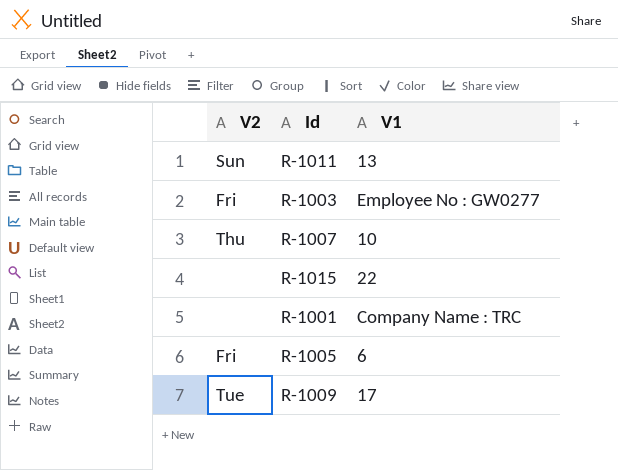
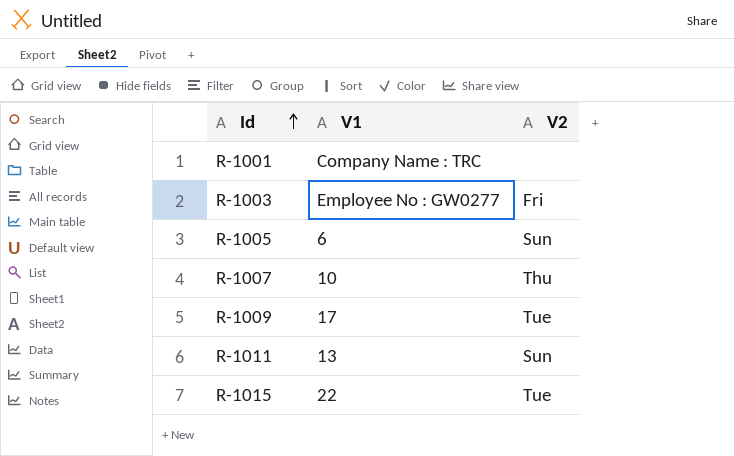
row order: none -> Id ascending
column V2 | position: 1 -> 3
R-1005 | V2: Fri -> Sun
R-1015 | V2: none -> Tue

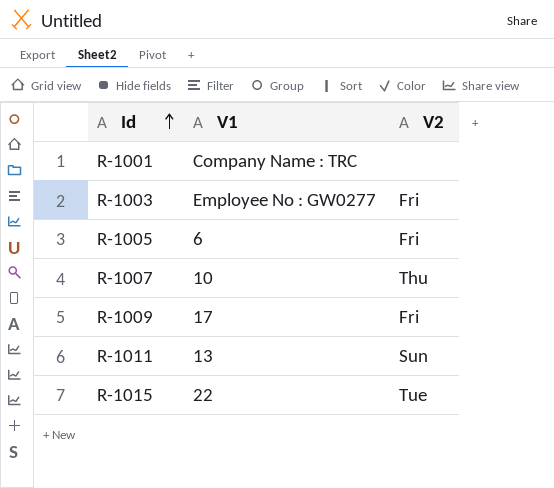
R-1005 | V2: Sun -> Fri
R-1009 | V2: Tue -> Fri

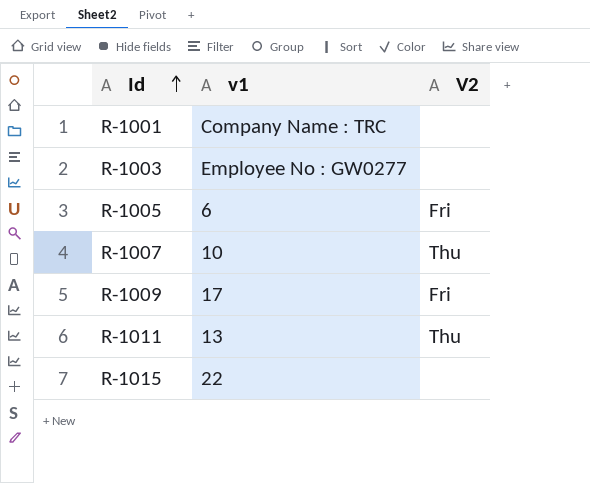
column name: V1 -> v1
R-1003 | V2: Fri -> none
R-1011 | V2: Sun -> Thu
R-1015 | V2: Tue -> none

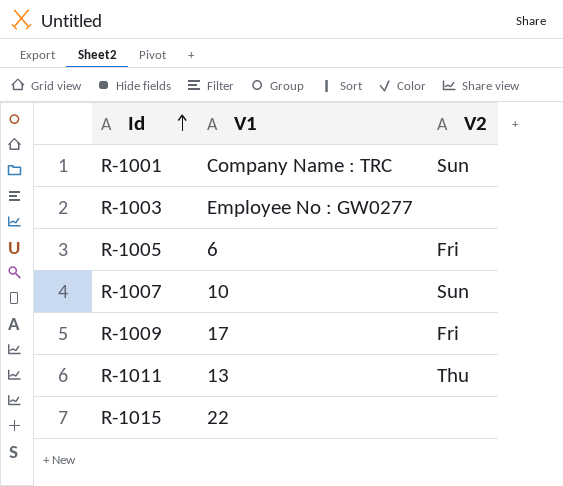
column name: v1 -> V1
R-1001 | V2: none -> Sun
R-1007 | V2: Thu -> Sun

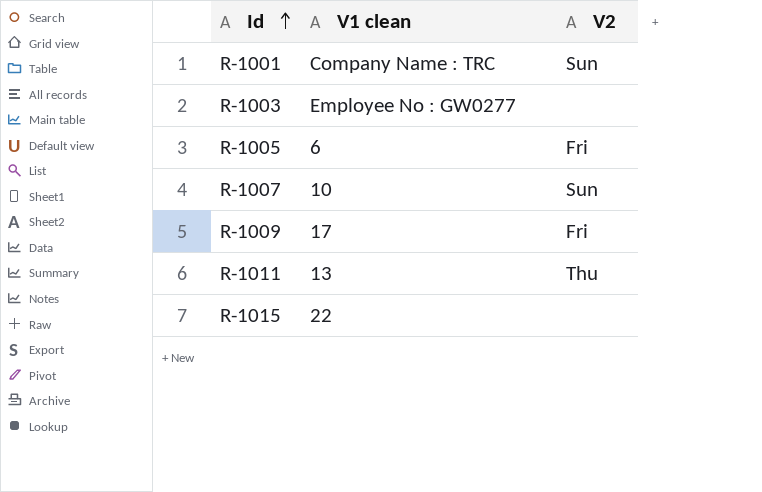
column name: V1 -> V1 clean

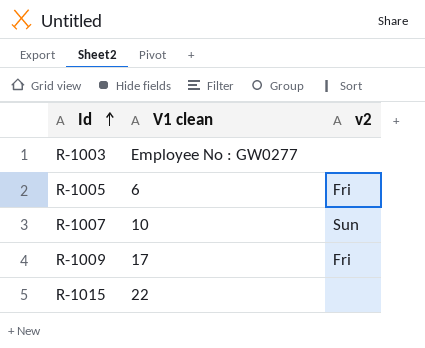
column name: V2 -> v2
row R-1001: Company Name : TRC | Sun -> none
row R-1011: 13 | Thu -> none

